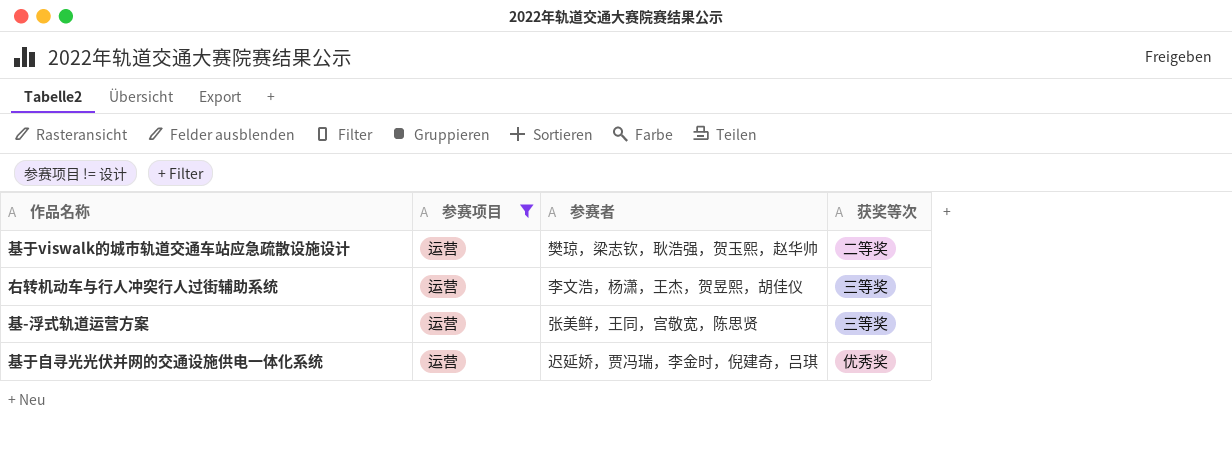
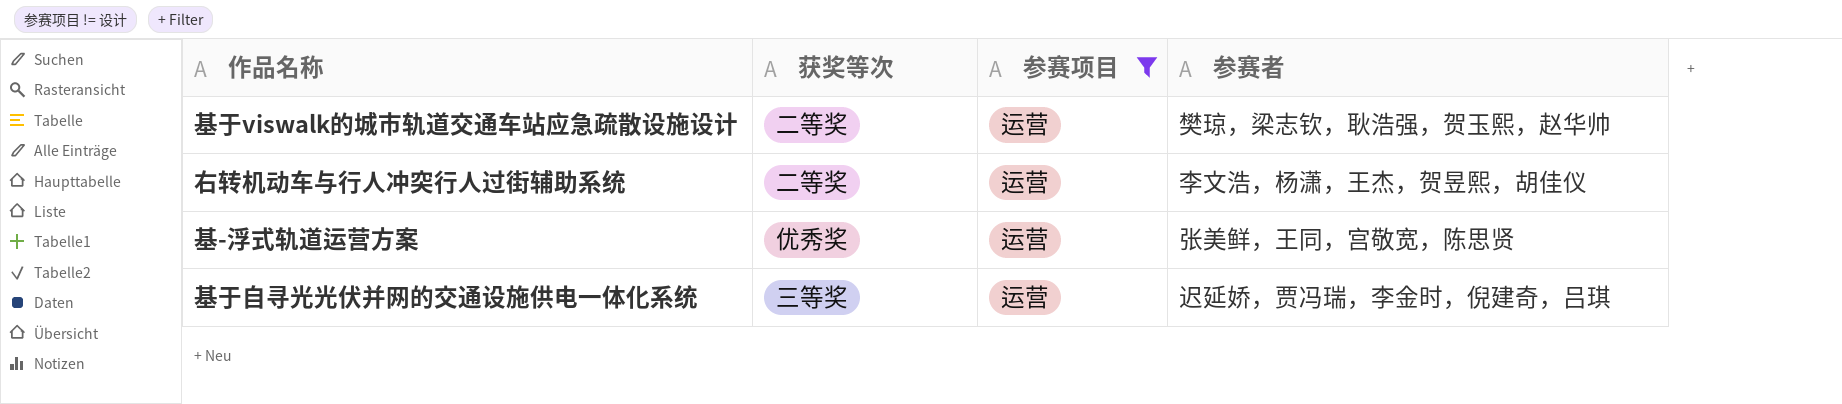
column 获奖等次 | position: 4 -> 2
右转机动车与行人冲突行人过街辅助系统 | 获奖等次: 三等奖 -> 二等奖
基-浮式轨道运营方案 | 获奖等次: 三等奖 -> 优秀奖
基于自寻光光伏并网的交通设施供电一体化系统 | 获奖等次: 优秀奖 -> 三等奖

